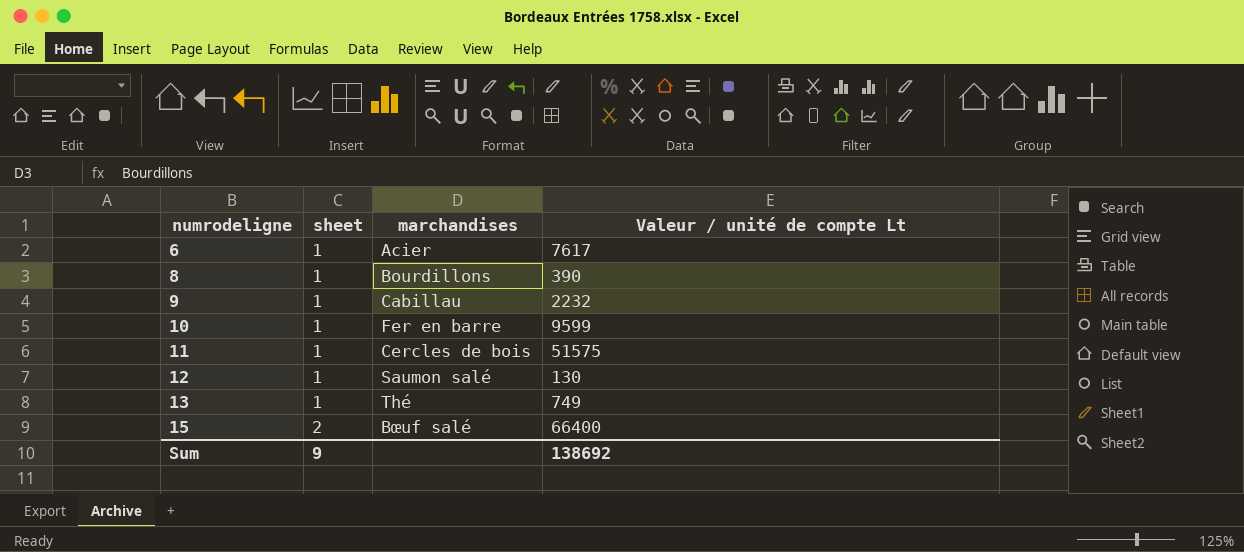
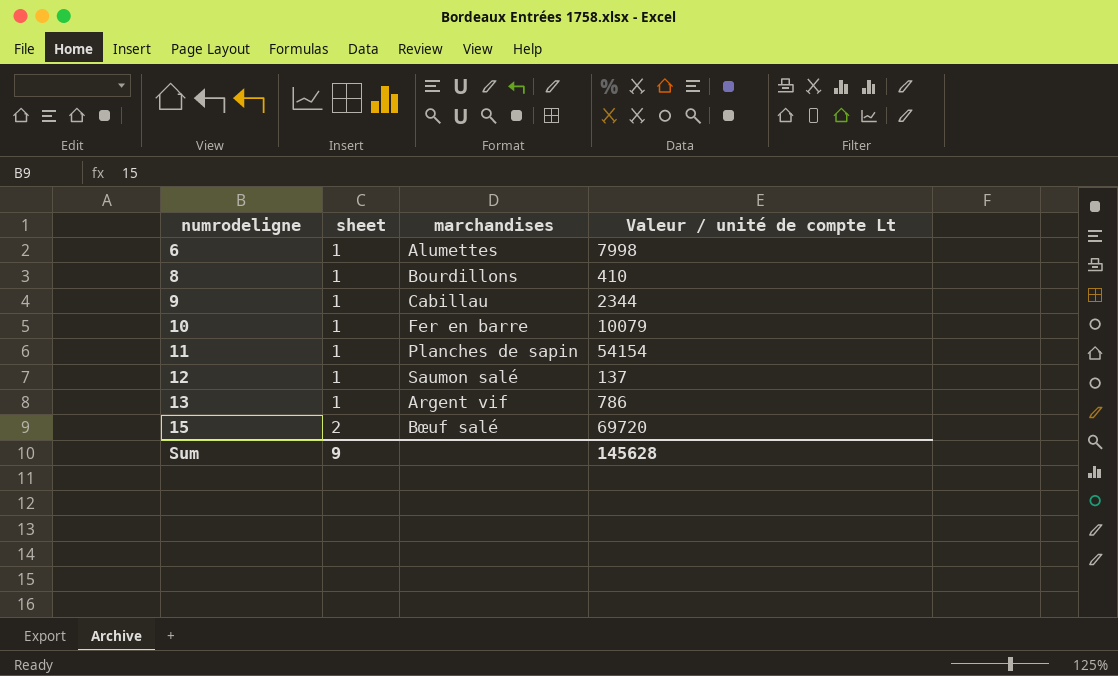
6 | marchandises: Acier -> Alumettes
6 | Valeur / unité de compte Lt: 7617 -> 7998
8 | Valeur / unité de compte Lt: 390 -> 410
9 | Valeur / unité de compte Lt: 2232 -> 2344
10 | Valeur / unité de compte Lt: 9599 -> 10079
11 | marchandises: Cercles de bois -> Planches de sapin
11 | Valeur / unité de compte Lt: 51575 -> 54154
12 | Valeur / unité de compte Lt: 130 -> 137
13 | marchandises: Thé -> Argent vif
13 | Valeur / unité de compte Lt: 749 -> 786
15 | Valeur / unité de compte Lt: 66400 -> 69720
Sum | Valeur / unité de compte Lt: 138692 -> 145628

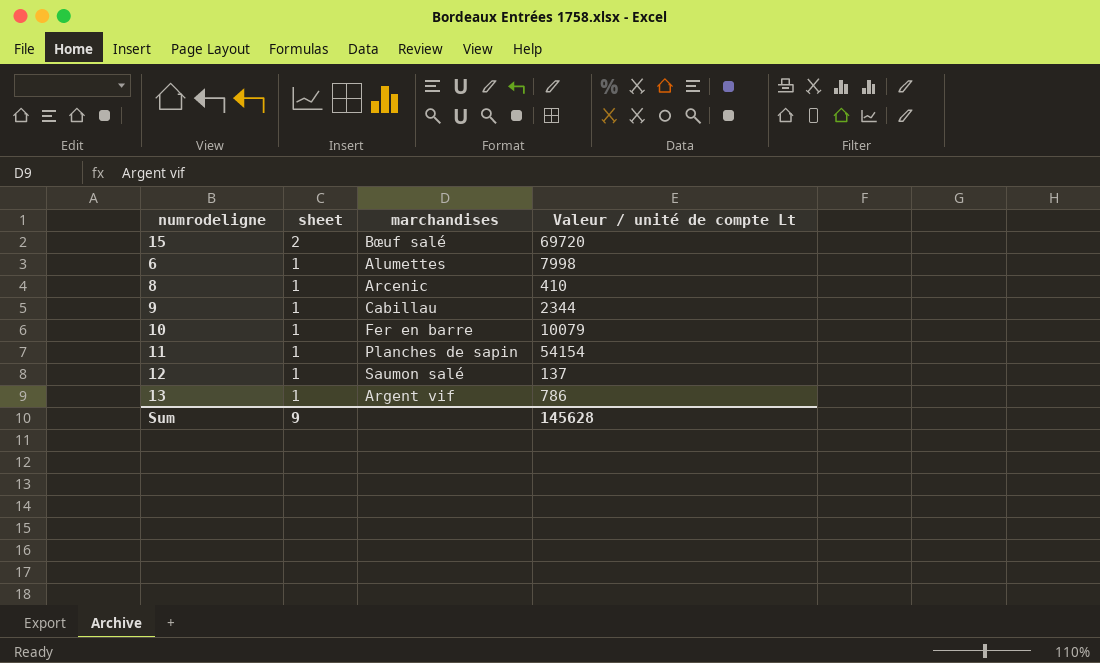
row order: numrodeligne ascending -> sheet descending
8 | marchandises: Bourdillons -> Arcenic

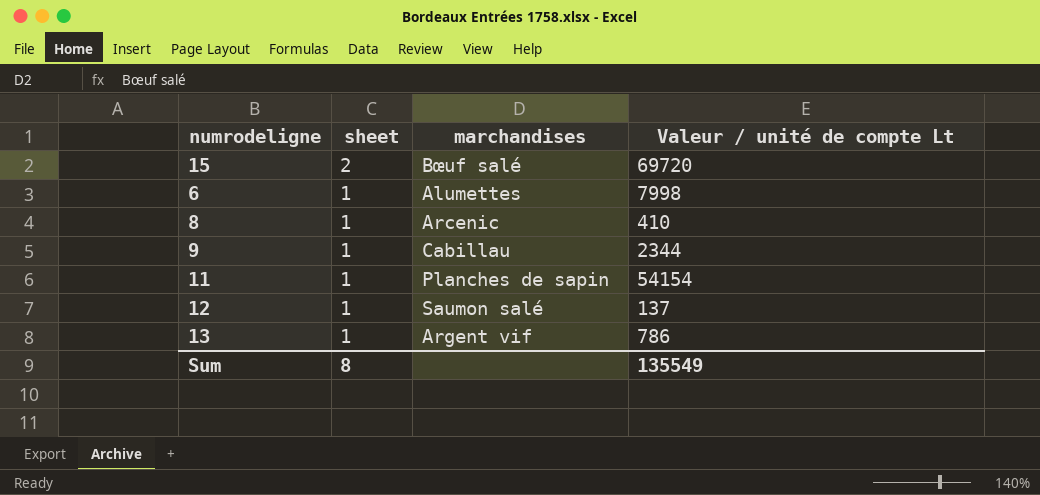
row 10: 1 | Fer en barre | 10079 -> none
Sum | sheet: 9 -> 8
Sum | Valeur / unité de compte Lt: 145628 -> 135549

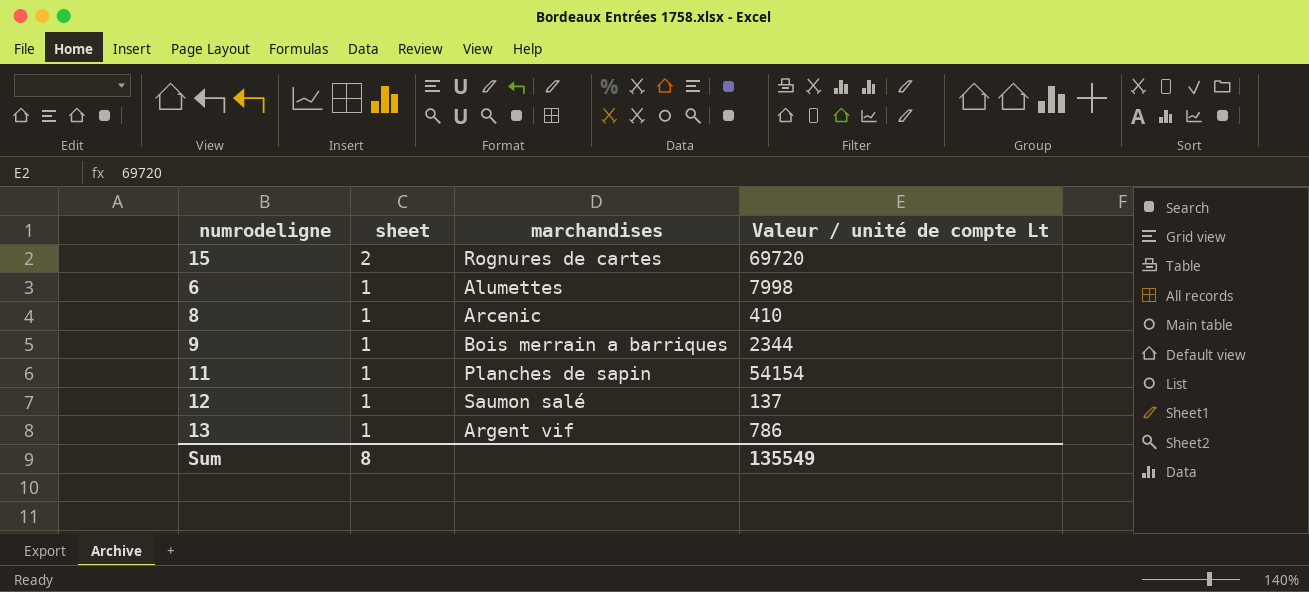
15 | marchandises: Bœuf salé -> Rognures de cartes
9 | marchandises: Cabillau -> Bois merrain a barriques

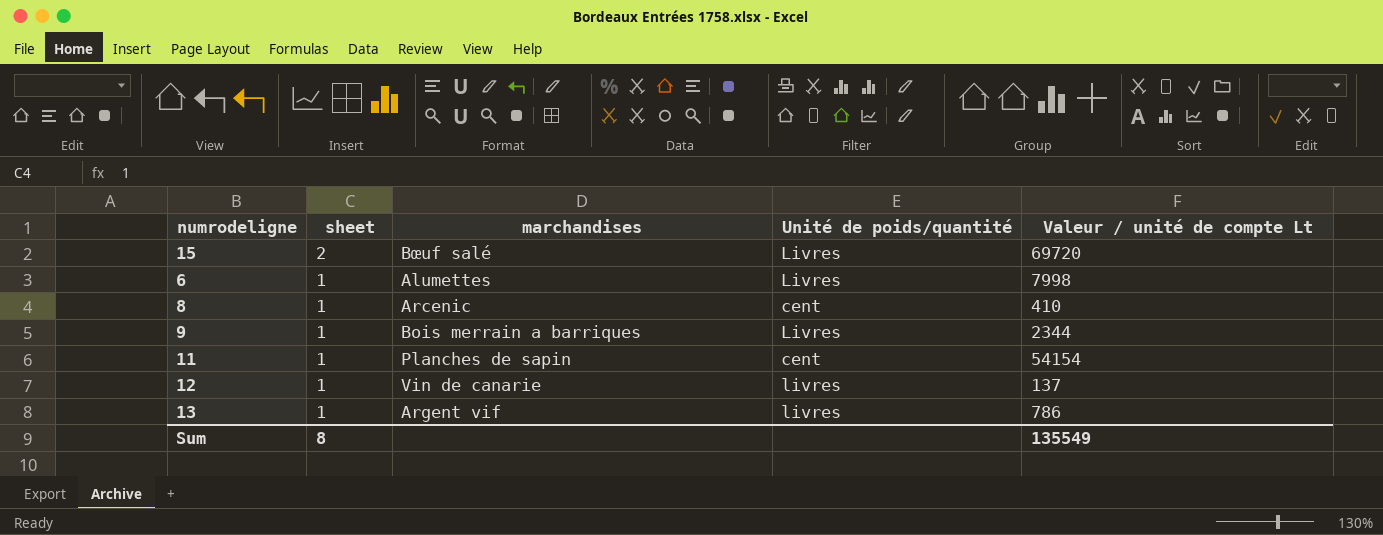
column Unité de poids/quantité | position: none -> 4
15 | marchandises: Rognures de cartes -> Bœuf salé
12 | marchandises: Saumon salé -> Vin de canarie

